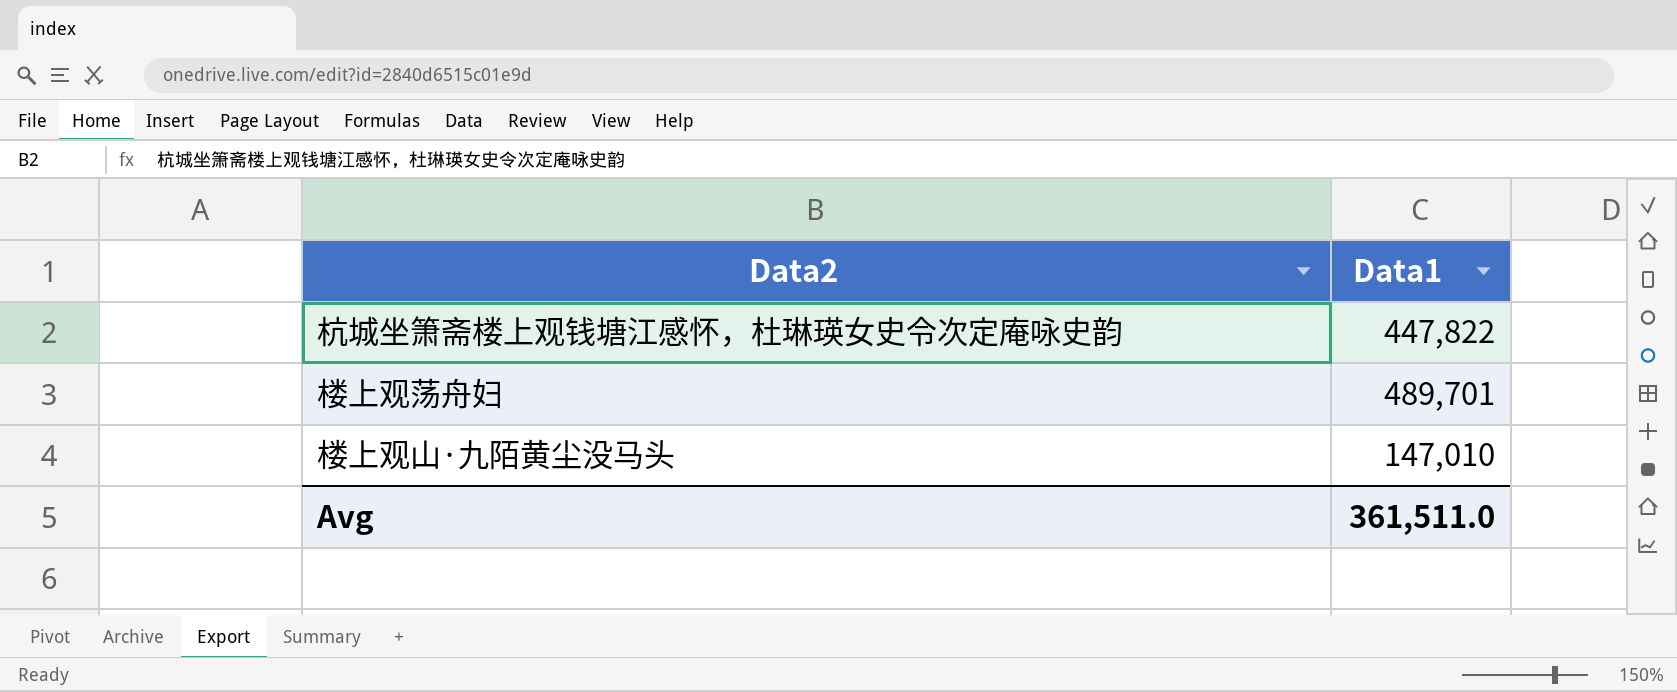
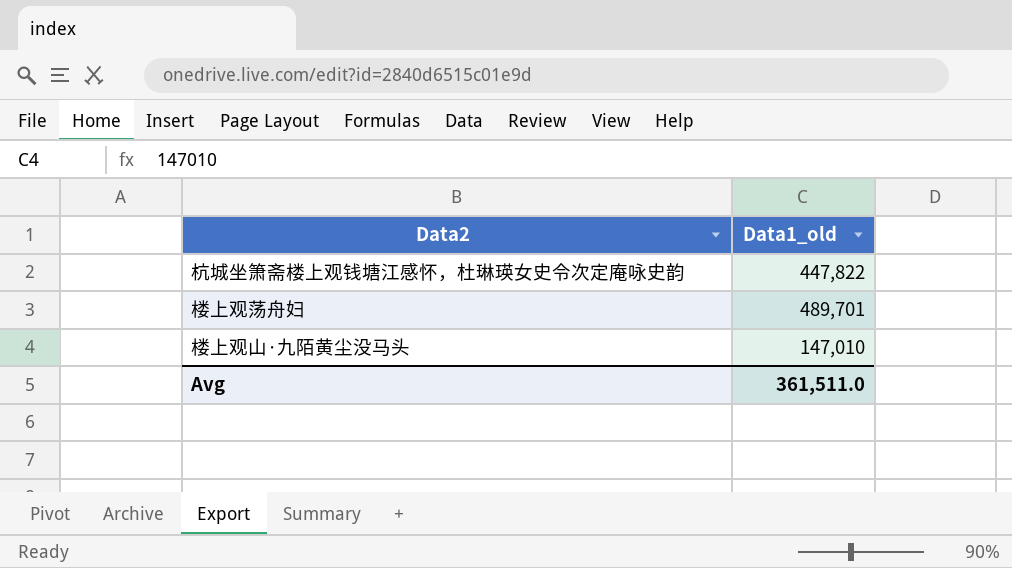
column name: Data1 -> Data1_old

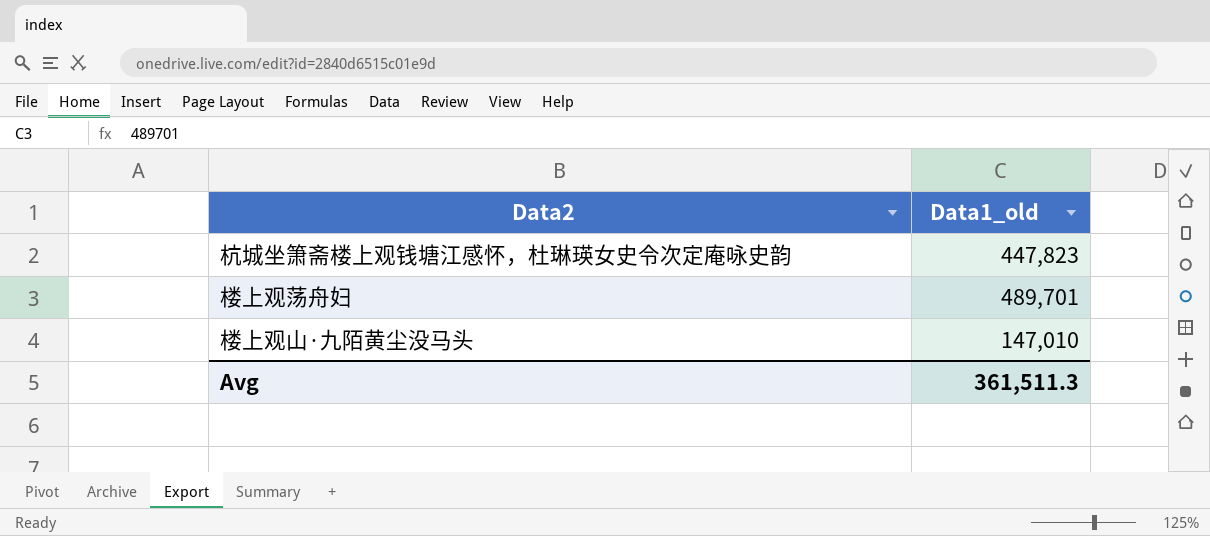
杭城坐箫斋楼上观钱塘江感怀，杜琳瑛女史令次定庵咏史韵 | Data1_old: 447,822 -> 447,823
Avg | Data1_old: 361,511.0 -> 361,511.3

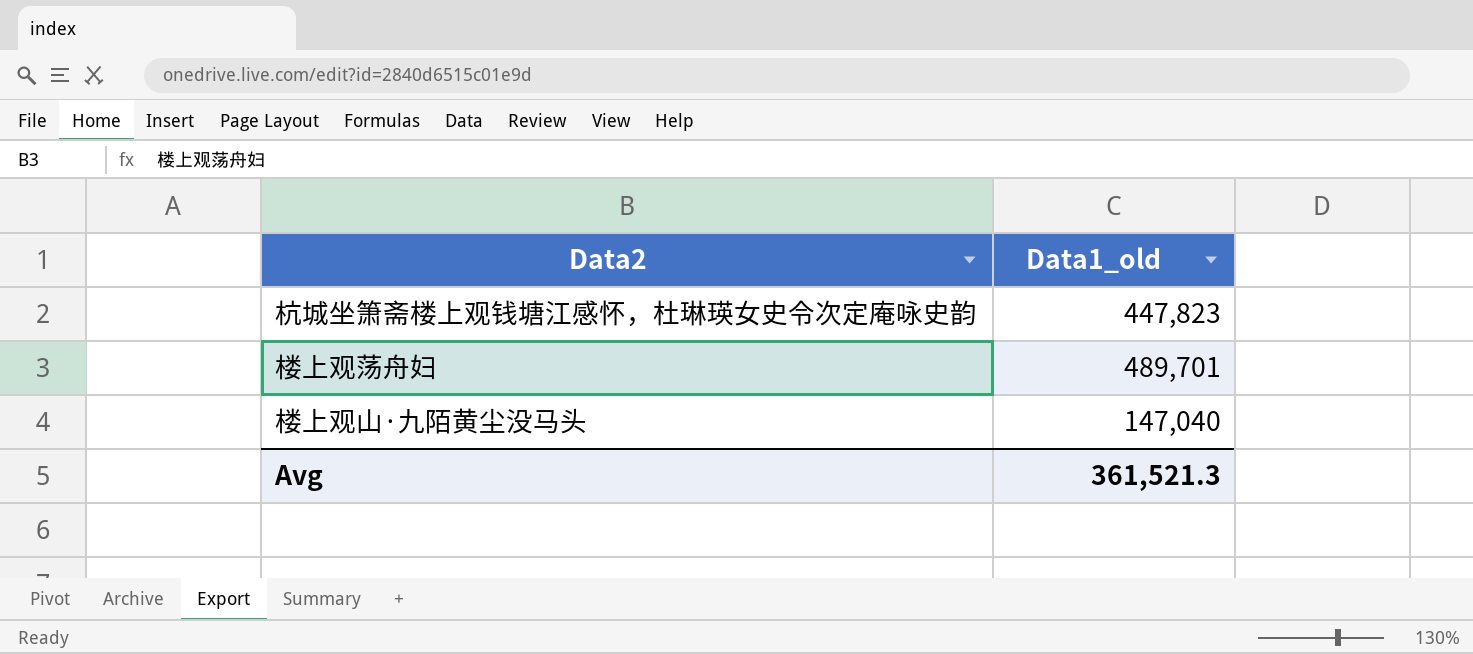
楼上观山·九陌黄尘没马头 | Data1_old: 147,010 -> 147,040
Avg | Data1_old: 361,511.3 -> 361,521.3

